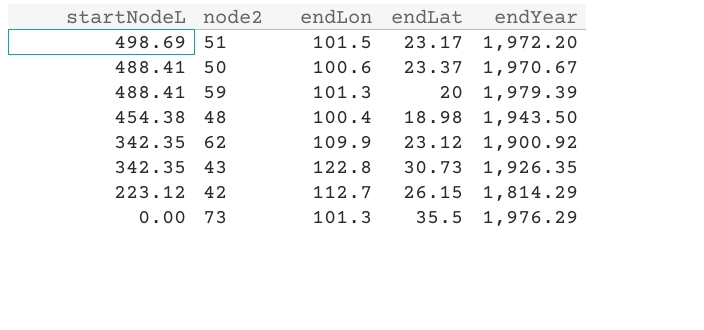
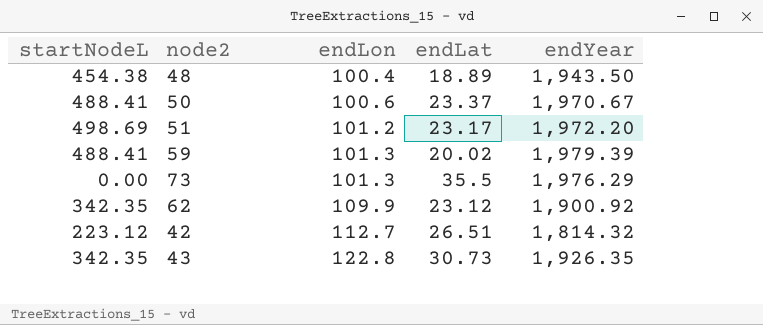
row order: startNodeL descending -> endLon ascending
48 | endLat: 18.98 -> 18.89
51 | endLon: 101.5 -> 101.2
59 | endLat: 20 -> 20.02
42 | endLat: 26.15 -> 26.51
42 | endYear: 1,814.29 -> 1,814.32

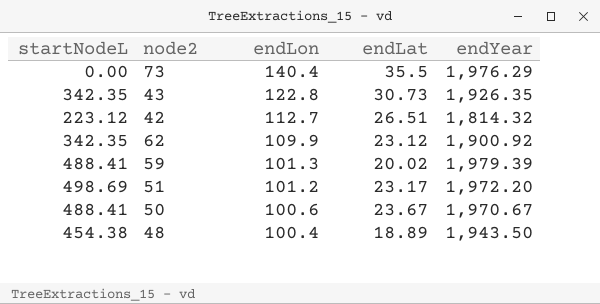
row order: endLon ascending -> endLon descending
73 | endLon: 101.3 -> 140.4
50 | endLat: 23.37 -> 23.67

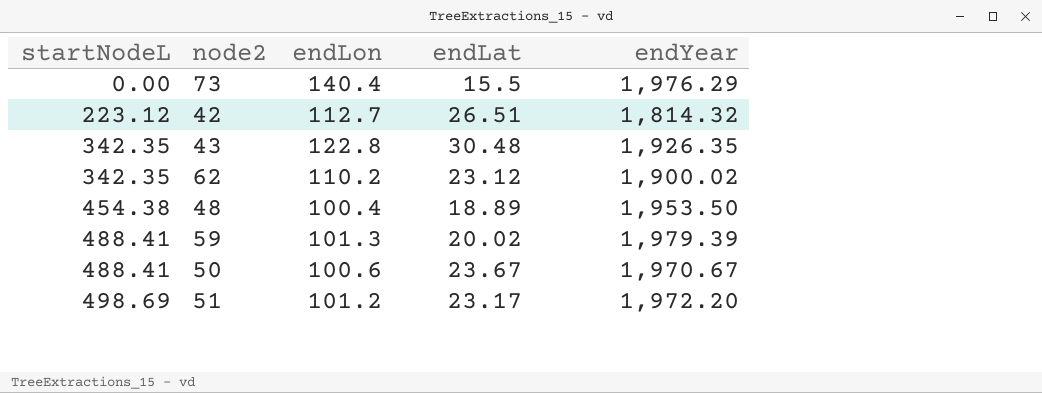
row order: endLon descending -> startNodeL ascending
73 | endLat: 35.5 -> 15.5
43 | endLat: 30.73 -> 30.48
62 | endLon: 109.9 -> 110.2
62 | endYear: 1,900.92 -> 1,900.02
48 | endYear: 1,943.50 -> 1,953.50

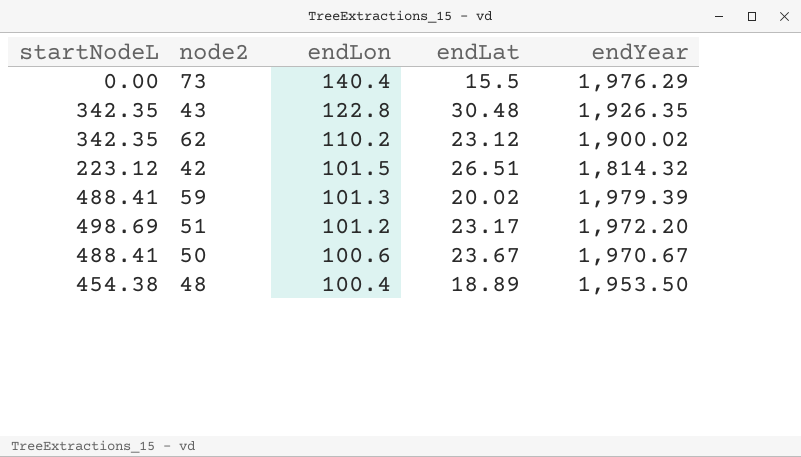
row order: startNodeL ascending -> endLon descending
42 | endLon: 112.7 -> 101.5

